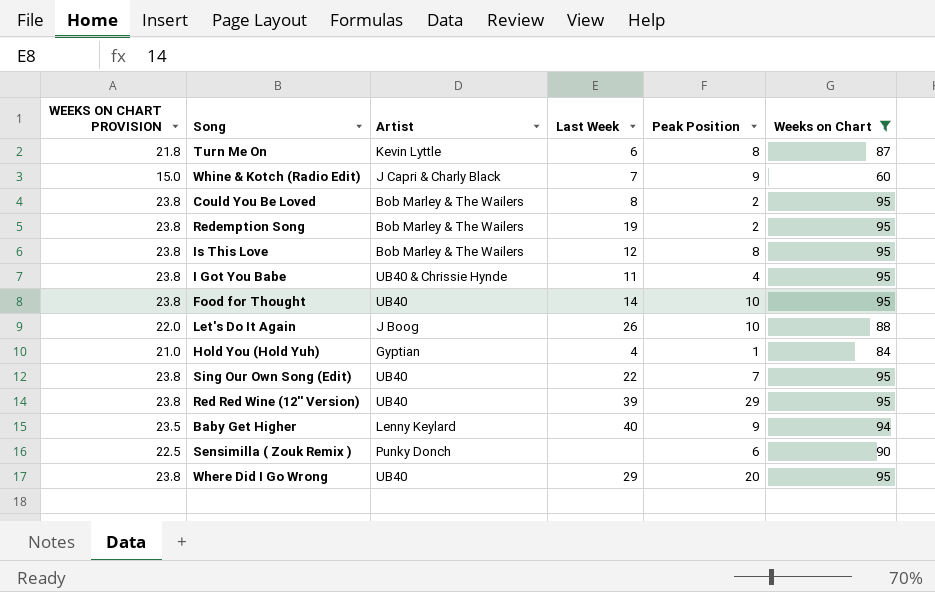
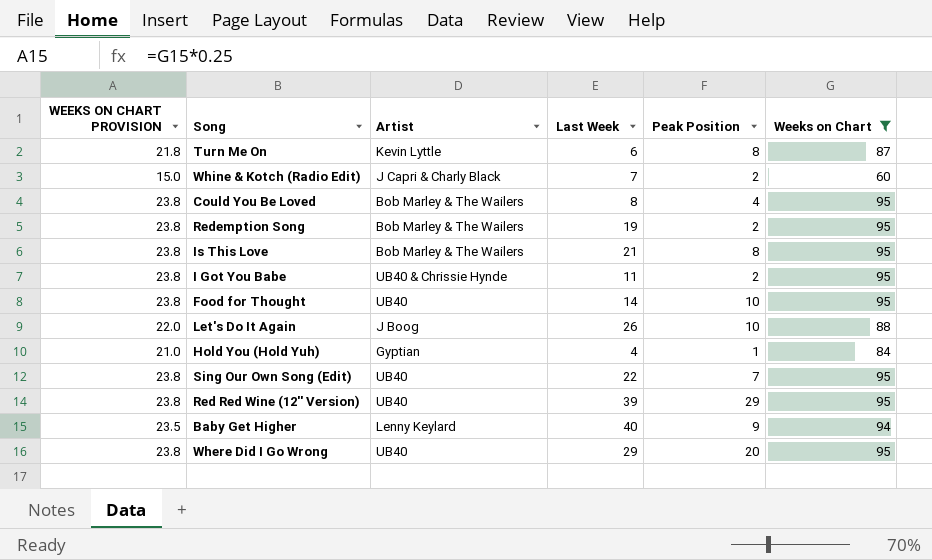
row Sensimilla ( Zouk Remix ): 22.5 | Punky Donch | none | 6 | 90 -> none
Whine & Kotch (Radio Edit) | Peak Position: 9 -> 2
Could You Be Loved | Peak Position: 2 -> 4
Is This Love | Last Week: 12 -> 21
I Got You Babe | Peak Position: 4 -> 2

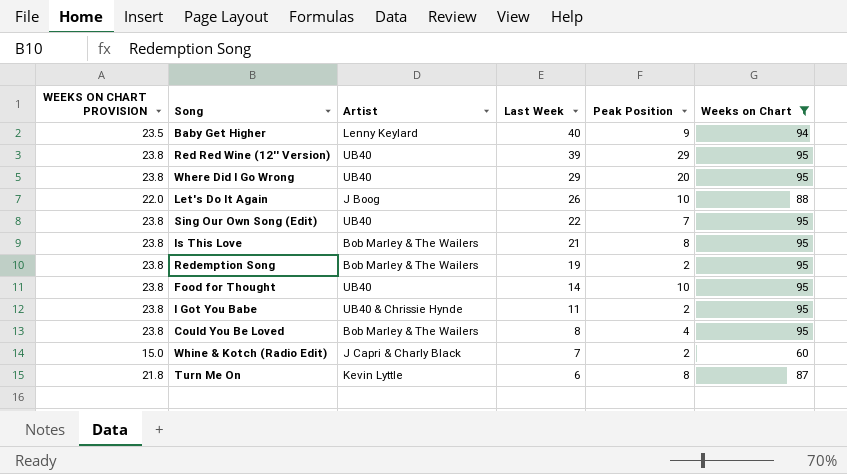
row order: none -> Last Week descending
row Hold You (Hold Yuh): 21.0 | Gyptian | 4 | 1 | 84 -> none

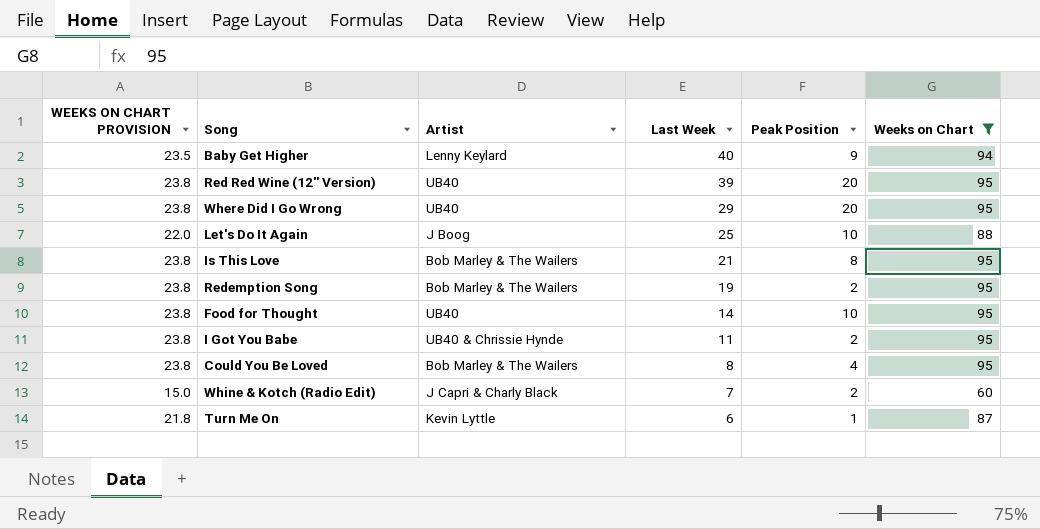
row Sing Our Own Song (Edit): 23.8 | UB40 | 22 | 7 | 95 -> none
Red Red Wine (12'' Version) | Peak Position: 29 -> 20
Let's Do It Again | Last Week: 26 -> 25
Turn Me On | Peak Position: 8 -> 1

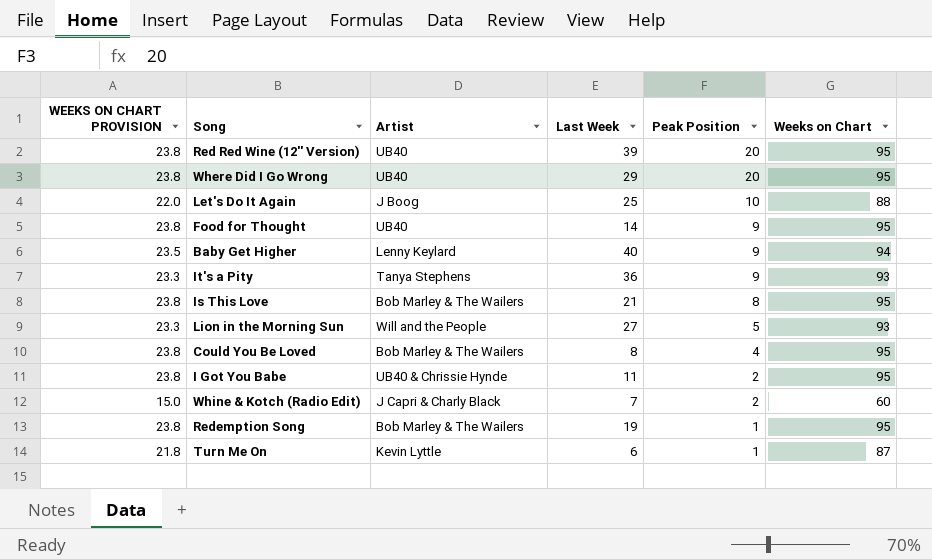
filter: Weeks on Chart != 93 -> none
row order: Last Week descending -> Peak Position descending
Food for Thought | Peak Position: 10 -> 9
Redemption Song | Peak Position: 2 -> 1

